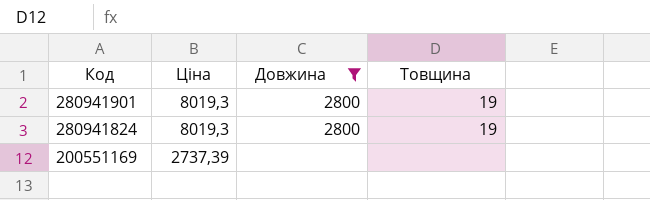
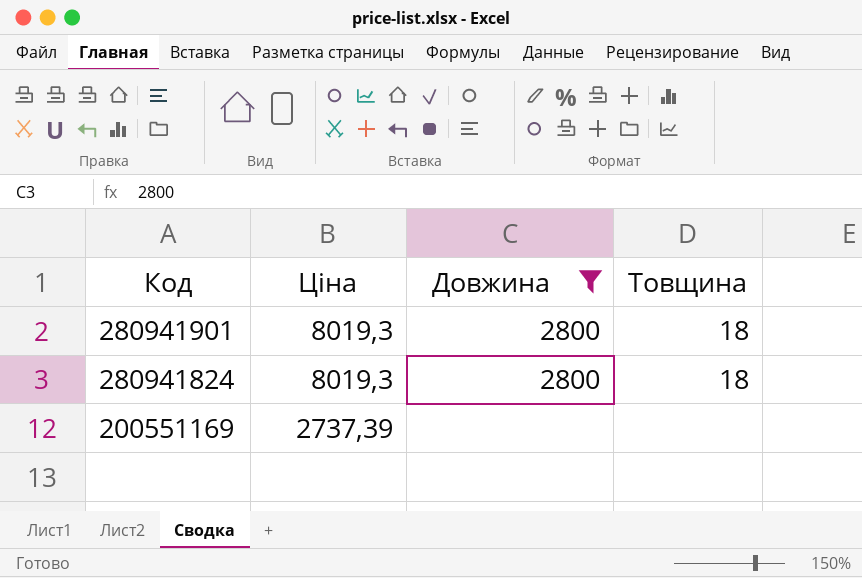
280941901 | Товщина: 19 -> 18
280941824 | Товщина: 19 -> 18

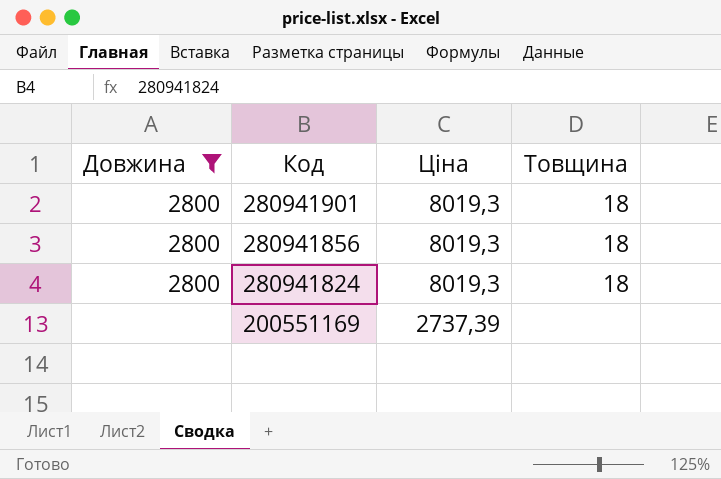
column Довжина | position: 3 -> 1
row 280941856: none -> 2800 | 8019,3 | 18

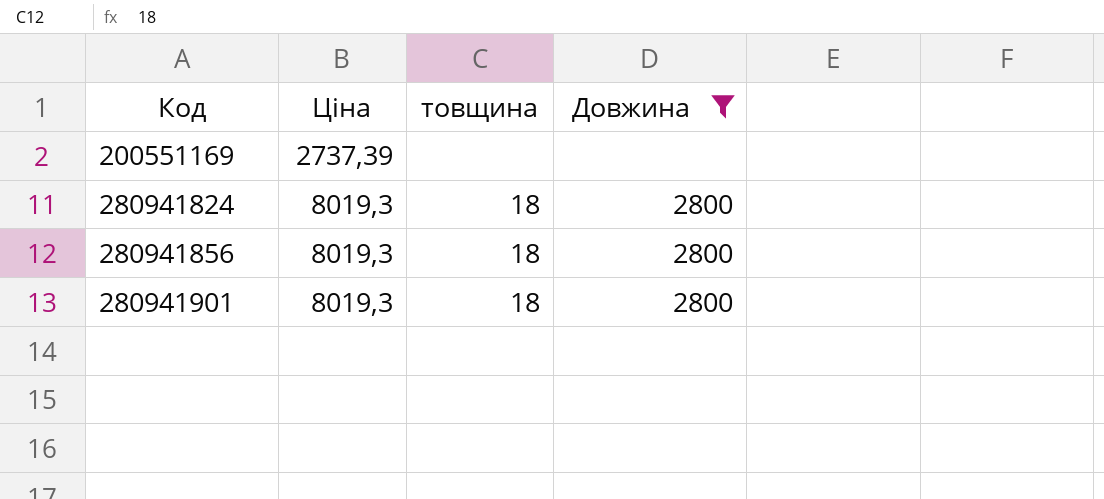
row order: Код descending -> Код ascending
column name: Товщина -> товщина
column Довжина | position: 1 -> 4

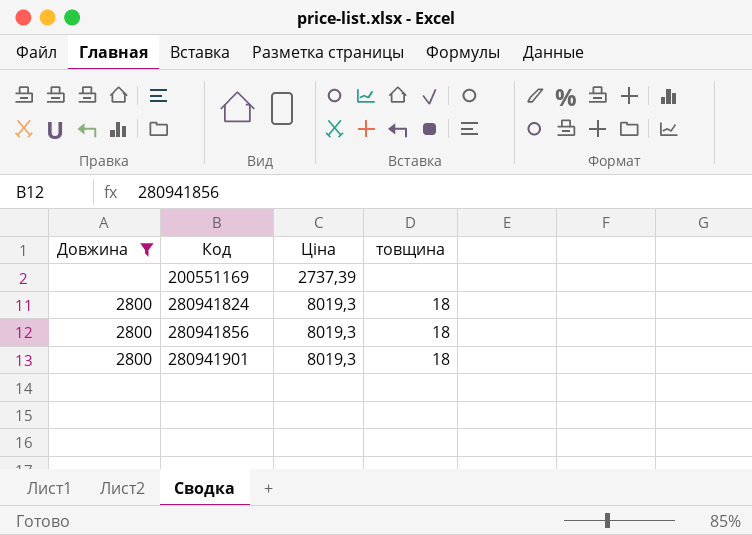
column Довжина | position: 4 -> 1

